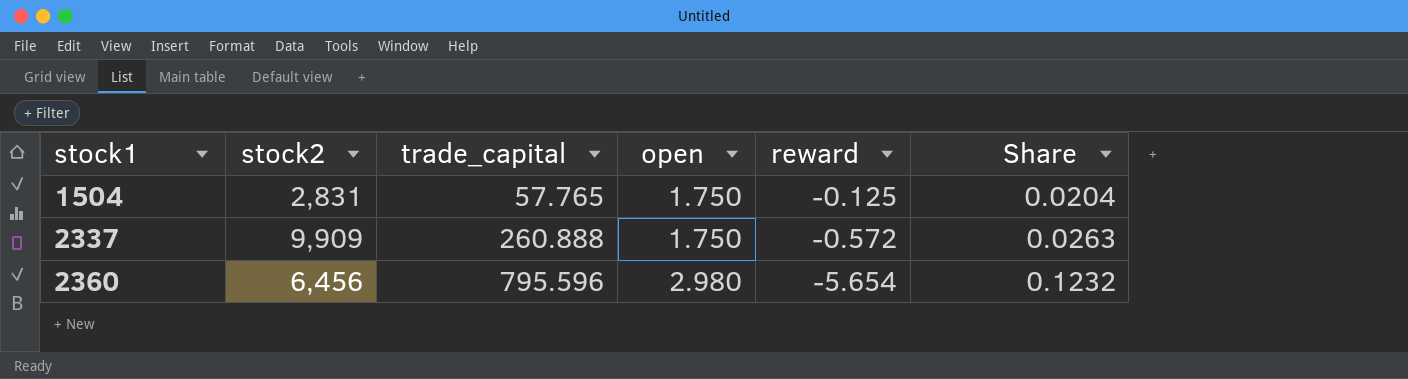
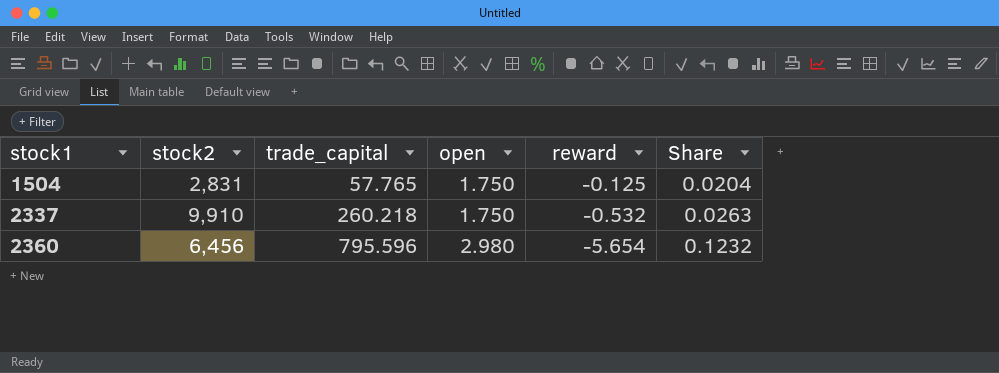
2337 | stock2: 9,909 -> 9,910
2337 | trade_capital: 260.888 -> 260.218
2337 | reward: -0.572 -> -0.532

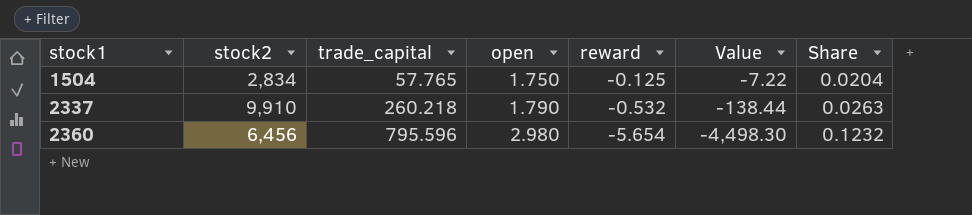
column Value | formula: none -> [trade_capital] * [reward]
1504 | stock2: 2,831 -> 2,834
2337 | open: 1.750 -> 1.790

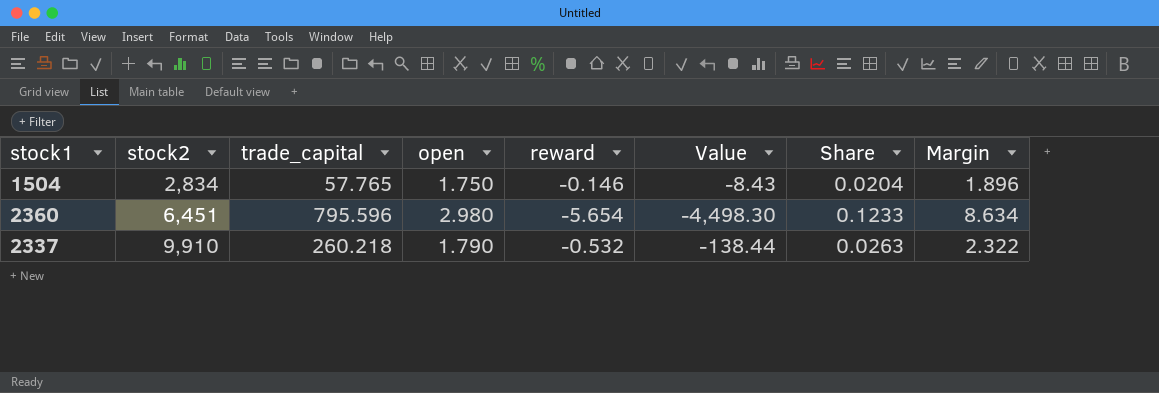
row order: stock1 ascending -> stock2 ascending
column Margin | formula: none -> [open] - [reward]
1504 | reward: -0.125 -> -0.146
1504 | Value: -7.22 -> -8.43
2360 | stock2: 6,456 -> 6,451
2360 | Share: 0.1232 -> 0.1233

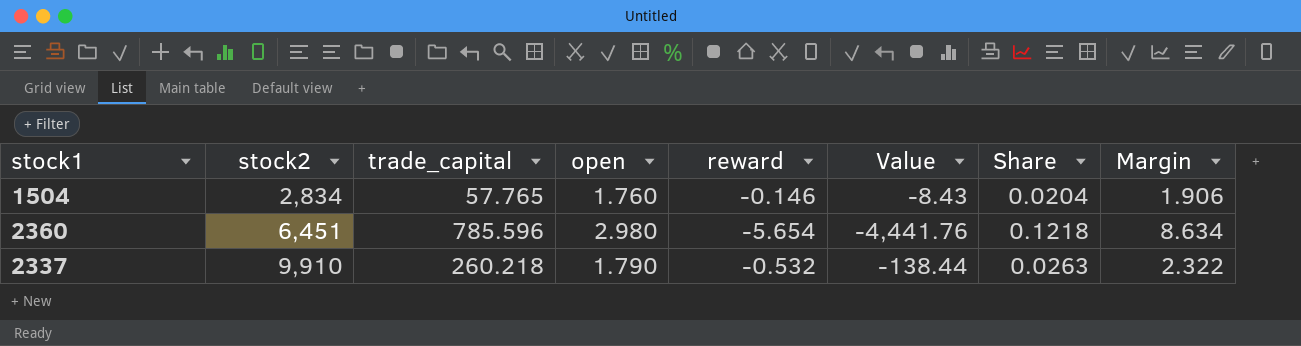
1504 | open: 1.750 -> 1.760
1504 | Margin: 1.896 -> 1.906
2360 | trade_capital: 795.596 -> 785.596
2360 | Value: -4,498.30 -> -4,441.76
2360 | Share: 0.1233 -> 0.1218

